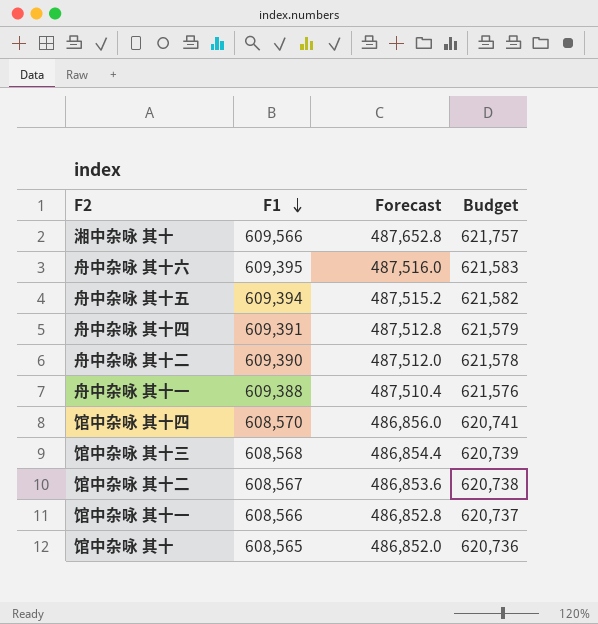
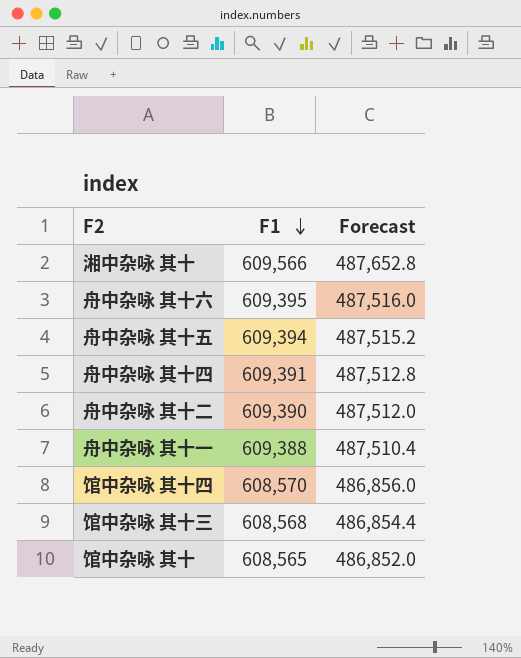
column Budget | formula: [F1] * 1.02 -> none
row 馆中杂咏 其十二: 608,567 | 486,853.6 | 620,738 -> none
row 馆中杂咏 其十一: 608,566 | 486,852.8 | 620,737 -> none

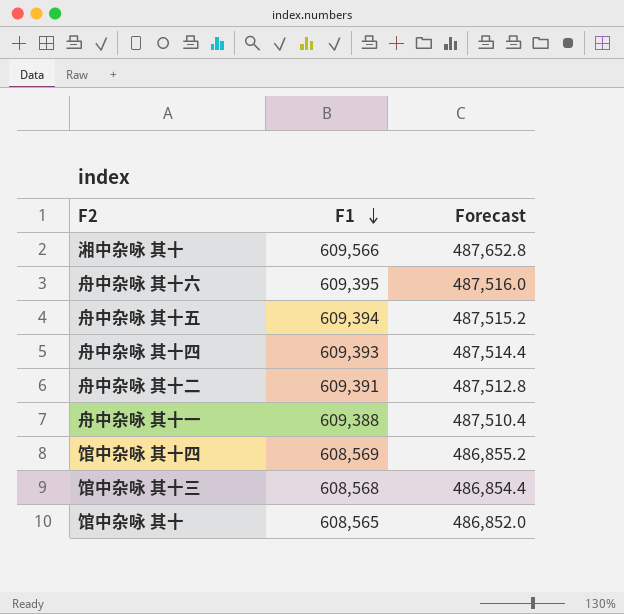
舟中杂咏 其十四 | F1: 609,391 -> 609,393
舟中杂咏 其十四 | Forecast: 487,512.8 -> 487,514.4
舟中杂咏 其十二 | F1: 609,390 -> 609,391
舟中杂咏 其十二 | Forecast: 487,512.0 -> 487,512.8
馆中杂咏 其十四 | F1: 608,570 -> 608,569
馆中杂咏 其十四 | Forecast: 486,856.0 -> 486,855.2

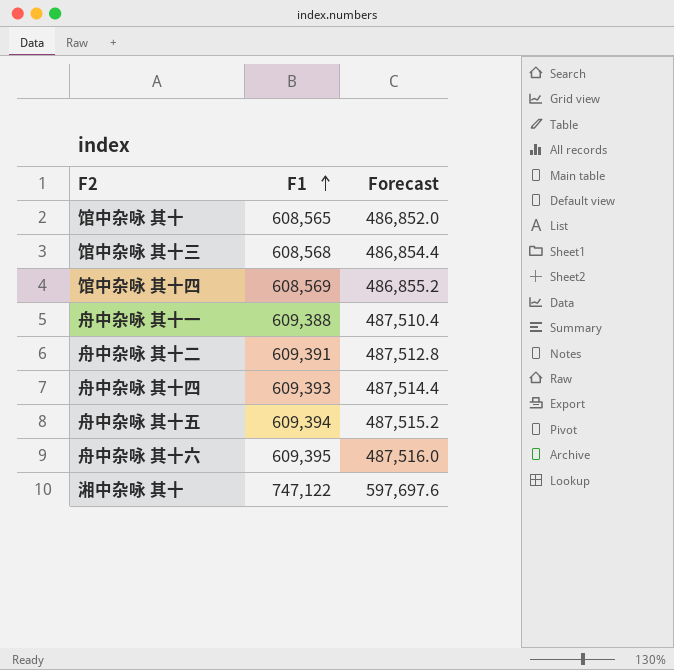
row order: F1 descending -> F1 ascending
湘中杂咏 其十 | F1: 609,566 -> 747,122
湘中杂咏 其十 | Forecast: 487,652.8 -> 597,697.6

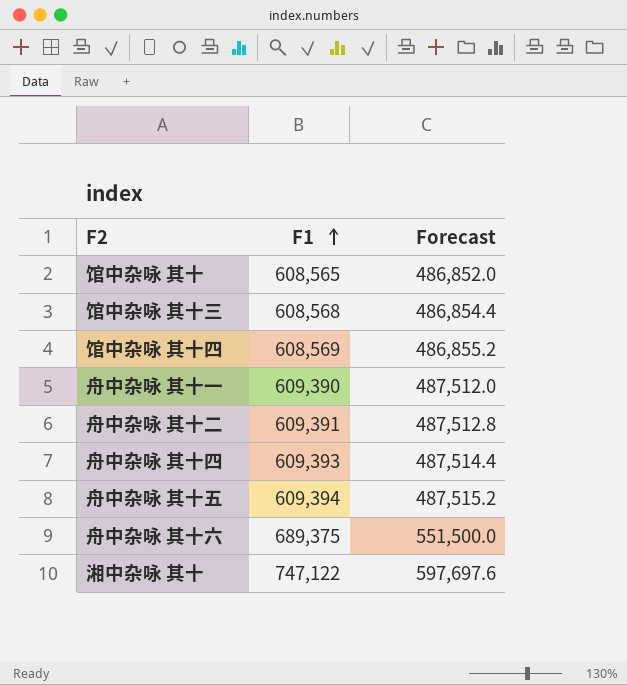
舟中杂咏 其十一 | F1: 609,388 -> 609,390
舟中杂咏 其十一 | Forecast: 487,510.4 -> 487,512.0
舟中杂咏 其十六 | F1: 609,395 -> 689,375
舟中杂咏 其十六 | Forecast: 487,516.0 -> 551,500.0

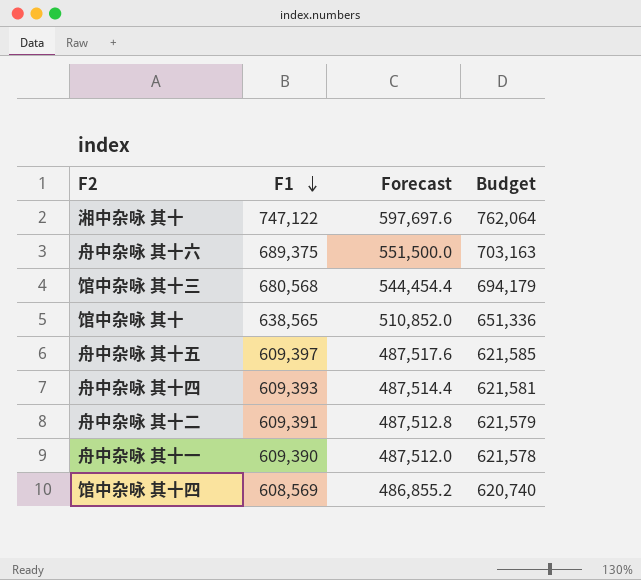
row order: F1 ascending -> F1 descending
column Budget | formula: none -> [F1] * 1.02
馆中杂咏 其十三 | F1: 608,568 -> 680,568
馆中杂咏 其十三 | Forecast: 486,854.4 -> 544,454.4
馆中杂咏 其十 | F1: 608,565 -> 638,565
馆中杂咏 其十 | Forecast: 486,852.0 -> 510,852.0
舟中杂咏 其十五 | F1: 609,394 -> 609,397
舟中杂咏 其十五 | Forecast: 487,515.2 -> 487,517.6

